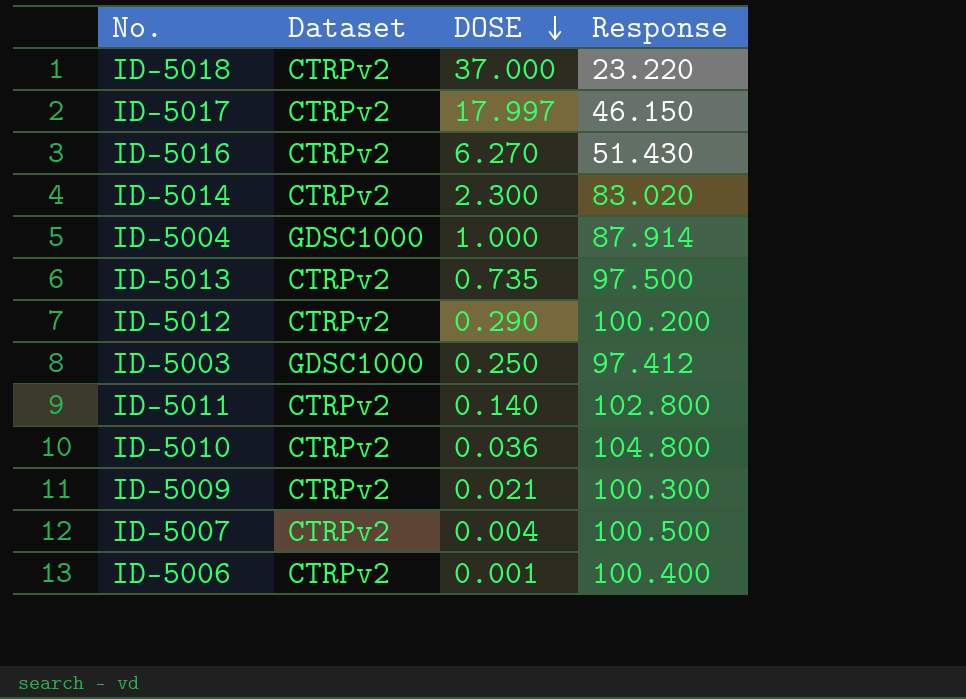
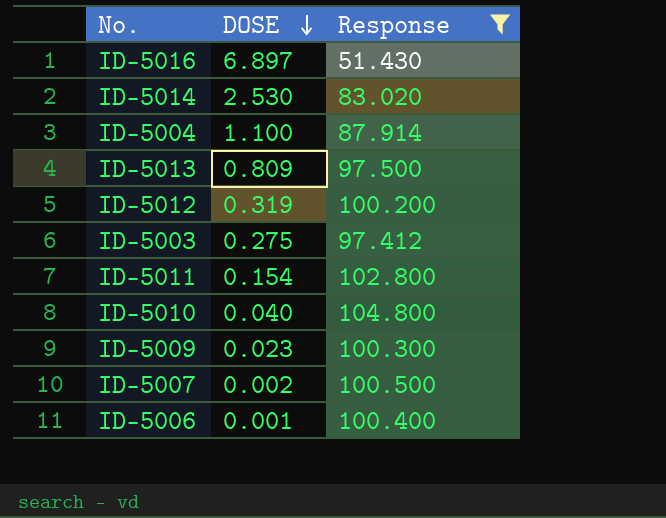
filter: none -> Response >= 51.430
column Dataset | position: 2 -> none
ID-5016 | DOSE: 6.270 -> 6.897
ID-5014 | DOSE: 2.300 -> 2.530
ID-5004 | DOSE: 1.000 -> 1.100
ID-5013 | DOSE: 0.735 -> 0.809
ID-5012 | DOSE: 0.290 -> 0.319
ID-5003 | DOSE: 0.250 -> 0.275
ID-5011 | DOSE: 0.140 -> 0.154
ID-5010 | DOSE: 0.036 -> 0.040
ID-5009 | DOSE: 0.021 -> 0.023
ID-5007 | DOSE: 0.004 -> 0.002

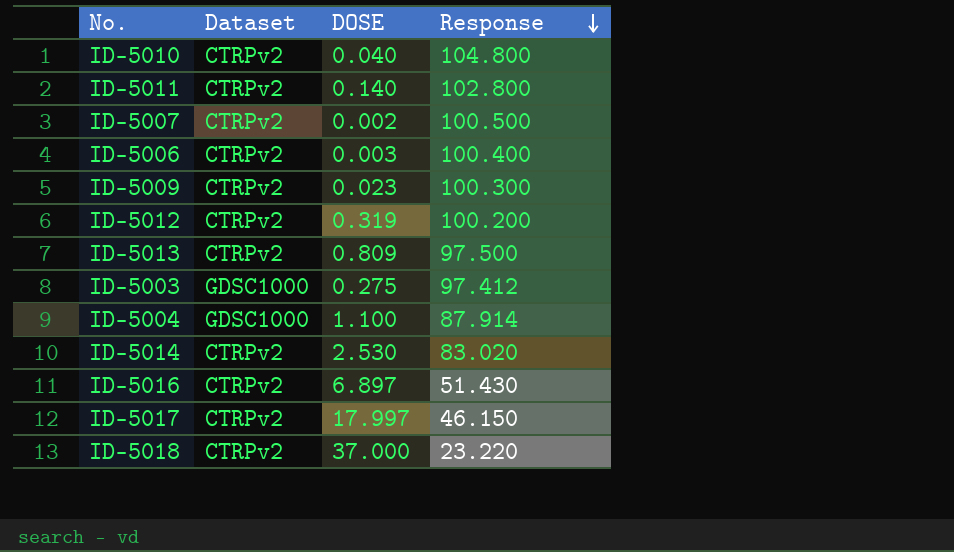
filter: Response >= 51.430 -> none
row order: DOSE descending -> Response descending
column Dataset | position: none -> 2
ID-5011 | DOSE: 0.154 -> 0.140
ID-5006 | DOSE: 0.001 -> 0.003

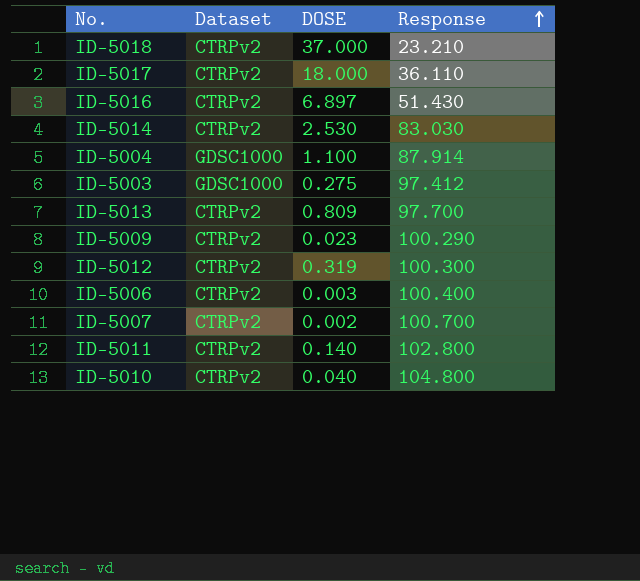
row order: Response descending -> Response ascending
ID-5018 | Response: 23.220 -> 23.210
ID-5017 | DOSE: 17.997 -> 18.000
ID-5017 | Response: 46.150 -> 36.110
ID-5014 | Response: 83.020 -> 83.030
ID-5013 | Response: 97.500 -> 97.700
ID-5009 | Response: 100.300 -> 100.290
ID-5012 | Response: 100.200 -> 100.300
ID-5007 | Response: 100.500 -> 100.700

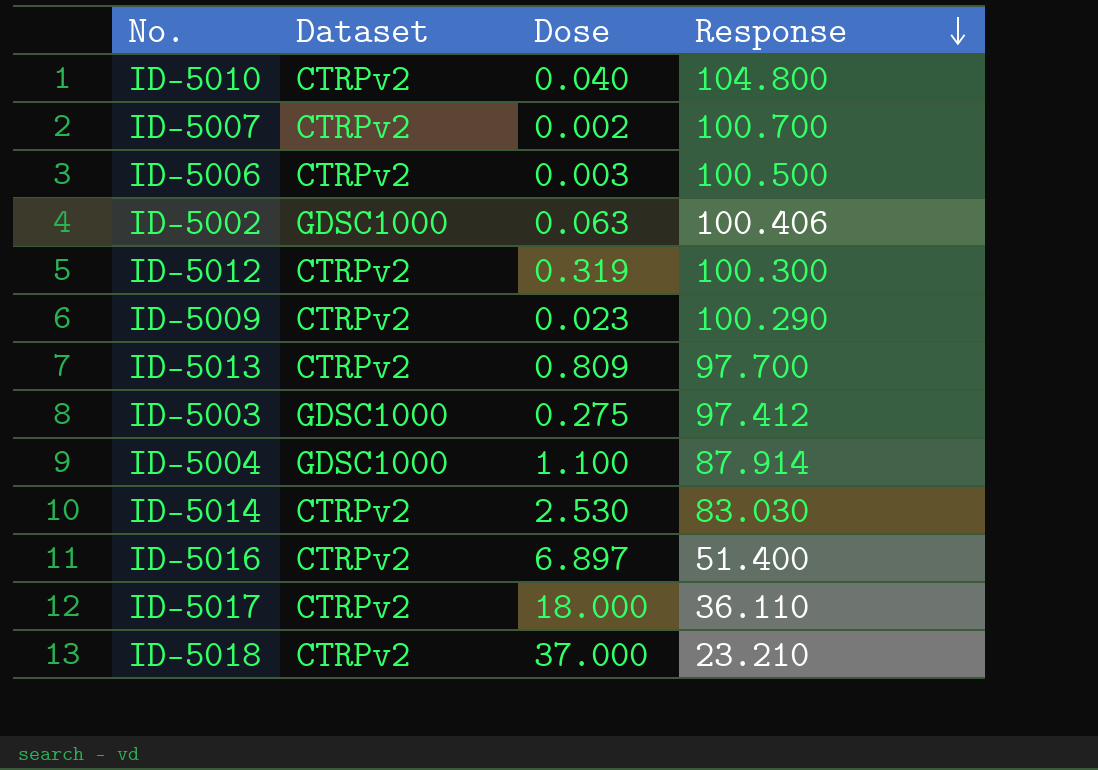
row order: Response ascending -> Response descending
column name: DOSE -> Dose
row ID-5011: CTRPv2 | 0.140 | 102.800 -> none
ID-5006 | Response: 100.400 -> 100.500
row ID-5002: none -> GDSC1000 | 0.063 | 100.406
ID-5016 | Response: 51.430 -> 51.400

